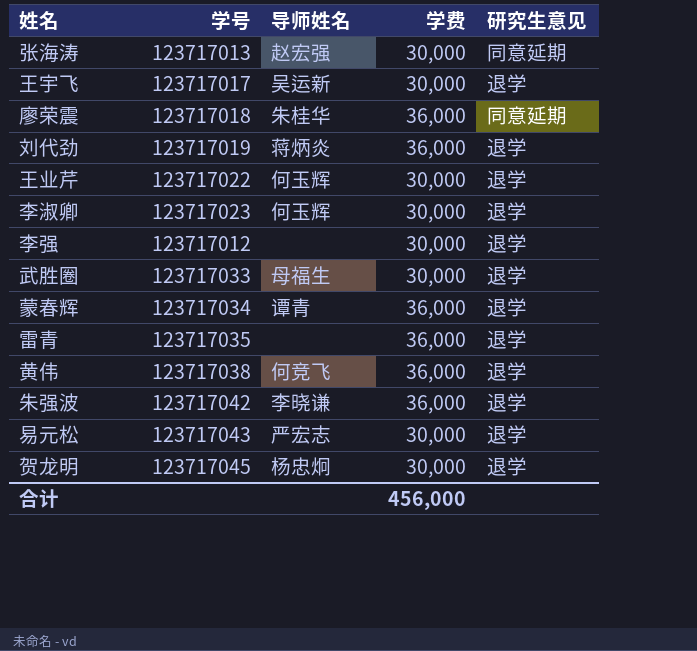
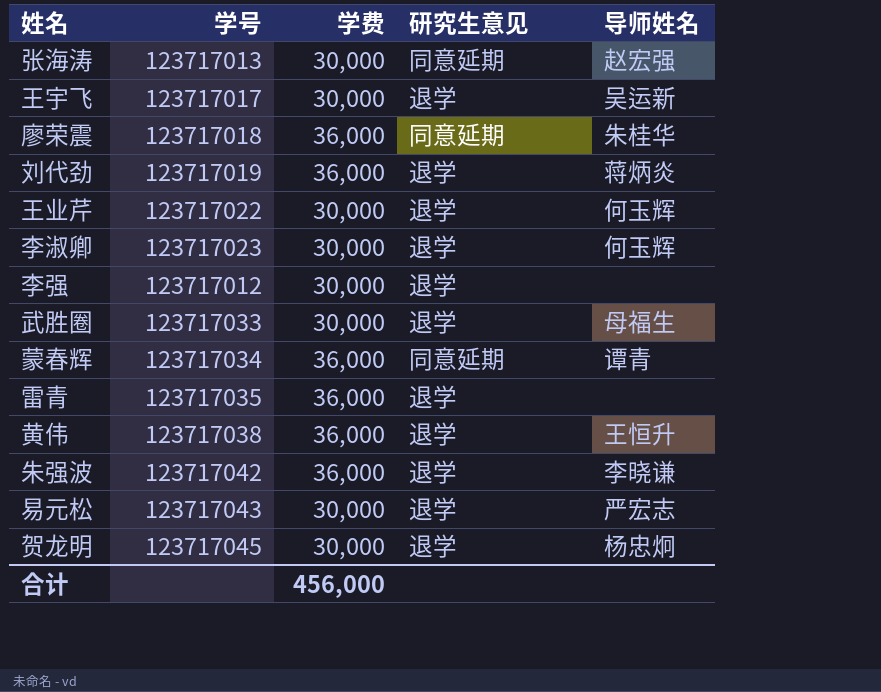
column 导师姓名 | position: 3 -> 5
蒙春辉 | 研究生意见: 退学 -> 同意延期
黄伟 | 导师姓名: 何竞飞 -> 王恒升

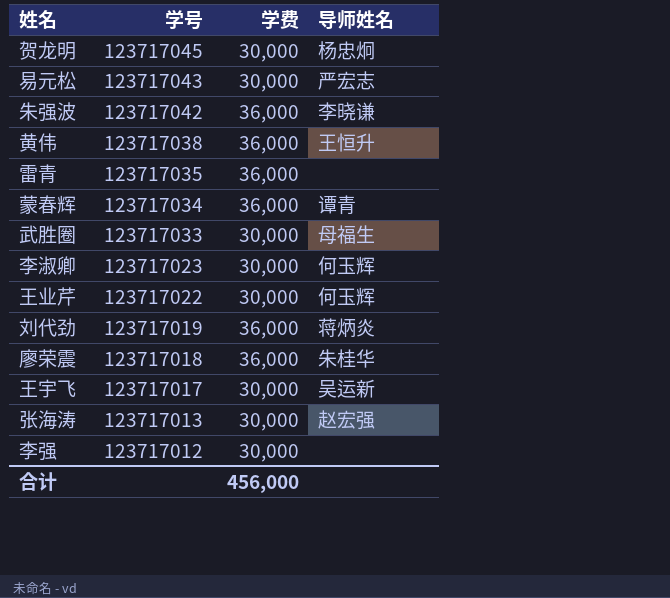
row order: none -> 学号 descending
column 研究生意见 | position: 4 -> none

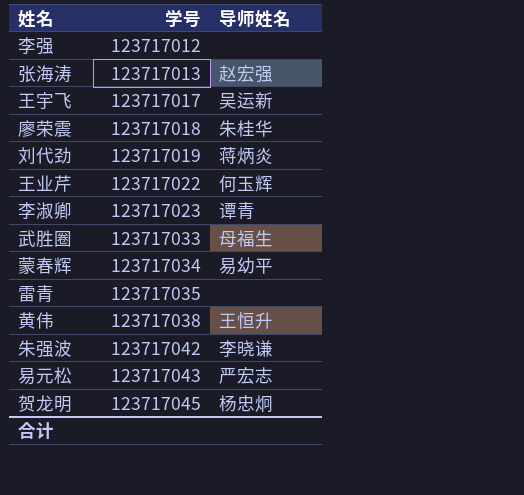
row order: 学号 descending -> 学号 ascending
column 学费 | position: 3 -> none
李淑卿 | 导师姓名: 何玉辉 -> 谭青
蒙春辉 | 导师姓名: 谭青 -> 易幼平

